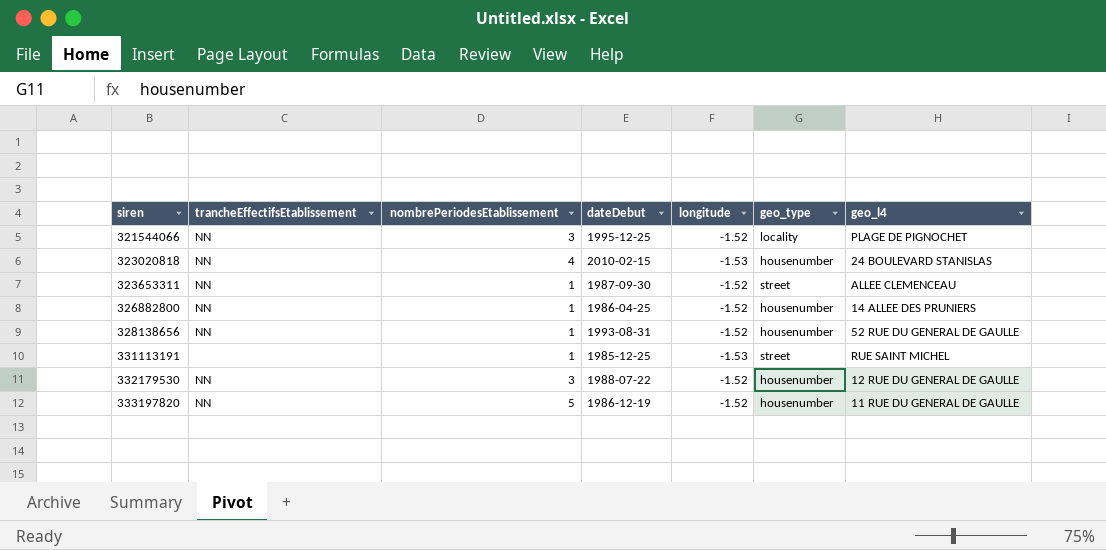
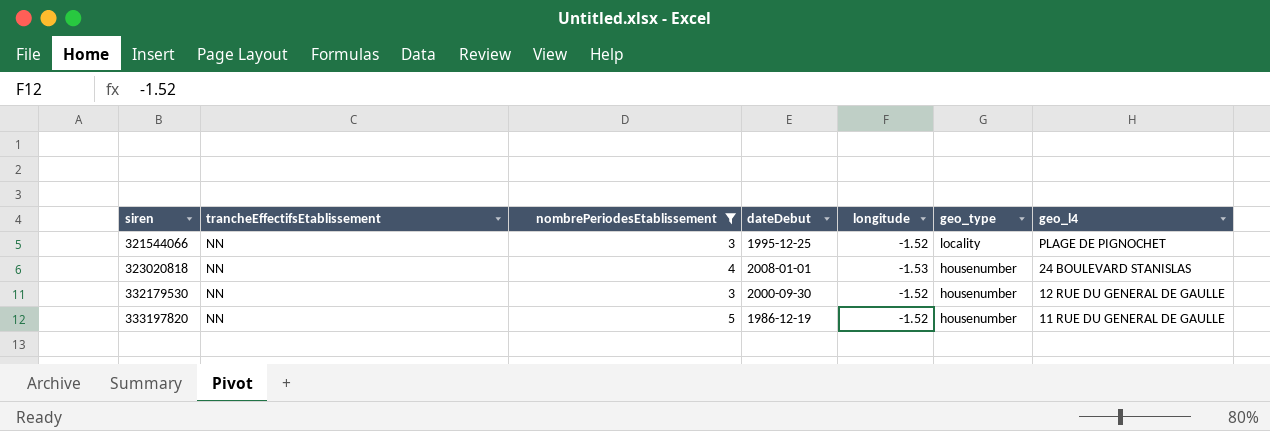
filter: none -> nombrePeriodesEtablissement != 1
323020818 | dateDebut: 2010-02-15 -> 2008-01-01
332179530 | dateDebut: 1988-07-22 -> 2000-09-30

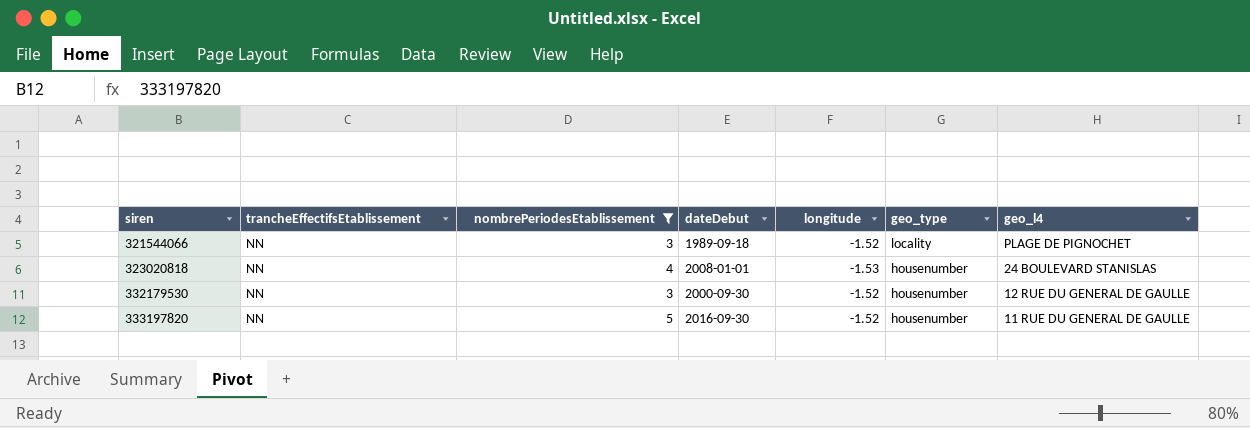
321544066 | dateDebut: 1995-12-25 -> 1989-09-18
333197820 | dateDebut: 1986-12-19 -> 2016-09-30

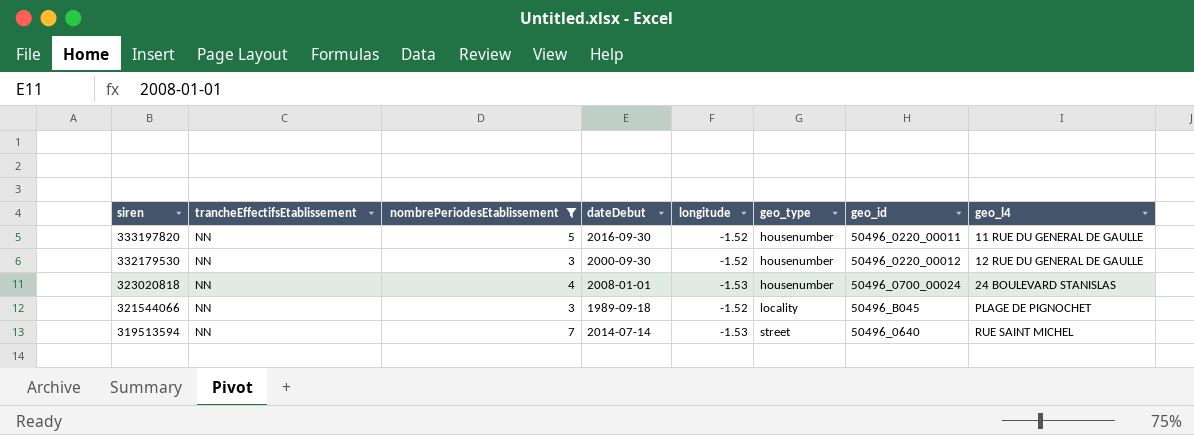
row order: siren ascending -> siren descending
column geo_id | position: none -> 7
row 319513594: none -> NN | 7 | 2014-07-14 | -1.53 | street | 50496_0640 | RUE SAINT MICHEL

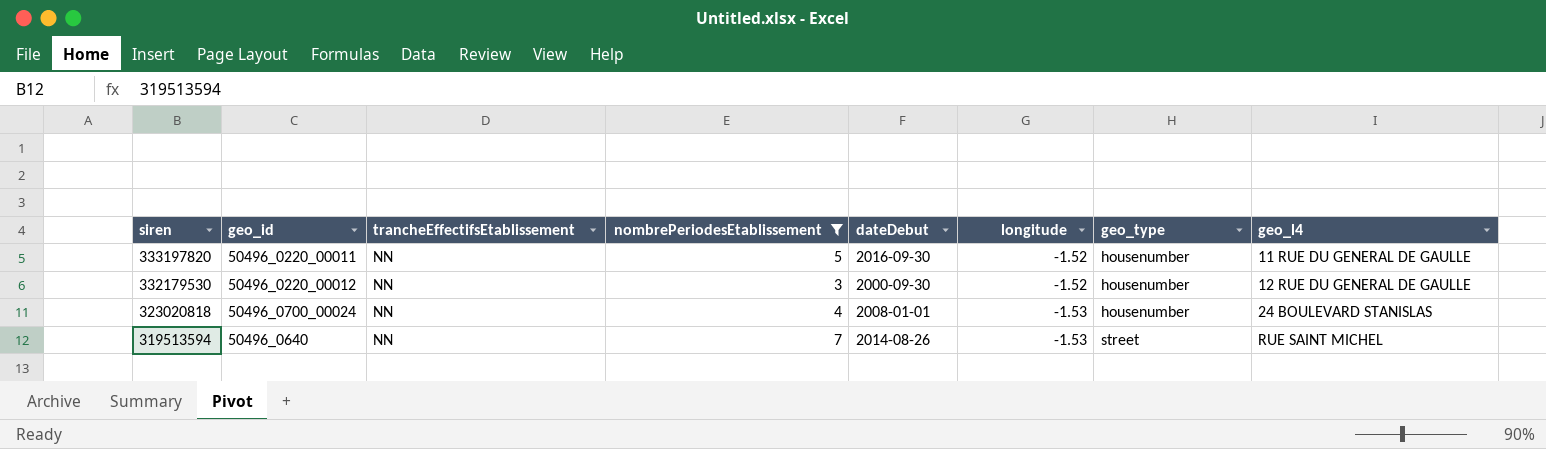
column geo_id | position: 7 -> 2
row 321544066: NN | 3 | 1989-09-18 | -1.52 | locality | 50496_B045 | PLAGE DE PIGNOCHET -> none
319513594 | dateDebut: 2014-07-14 -> 2014-08-26

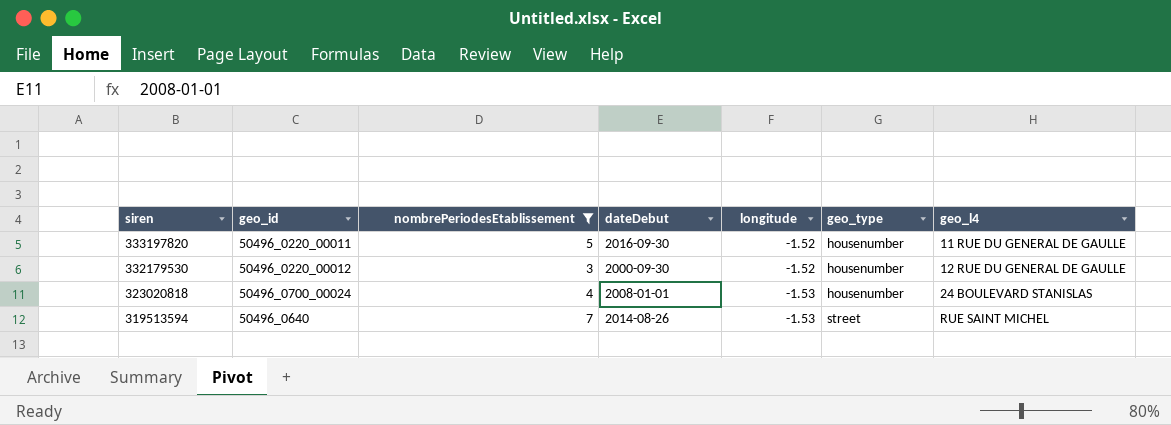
column trancheEffectifsEtablissement | position: 3 -> none

